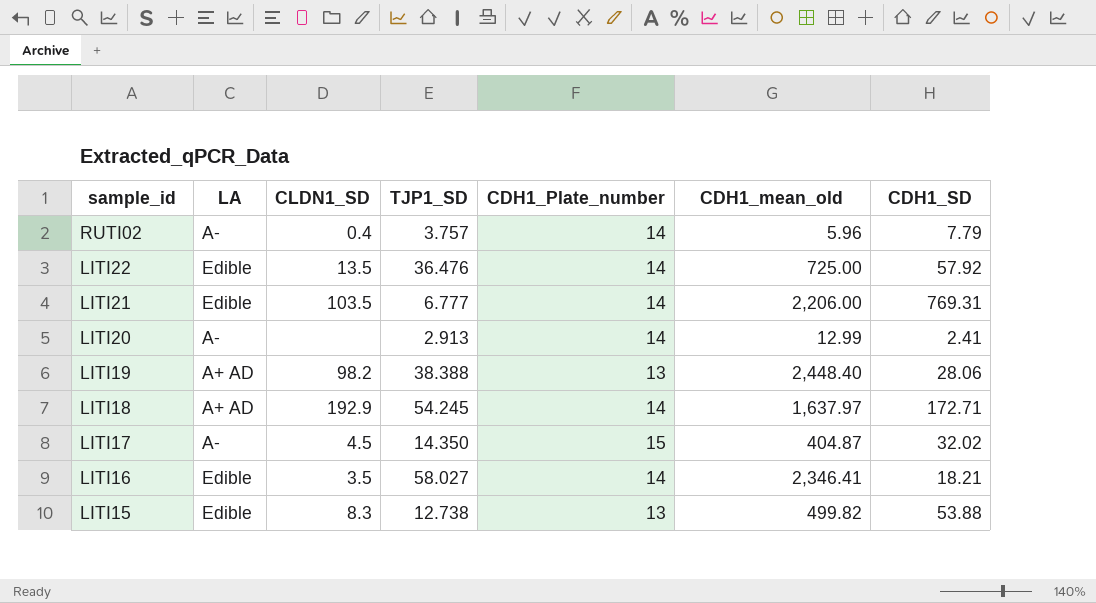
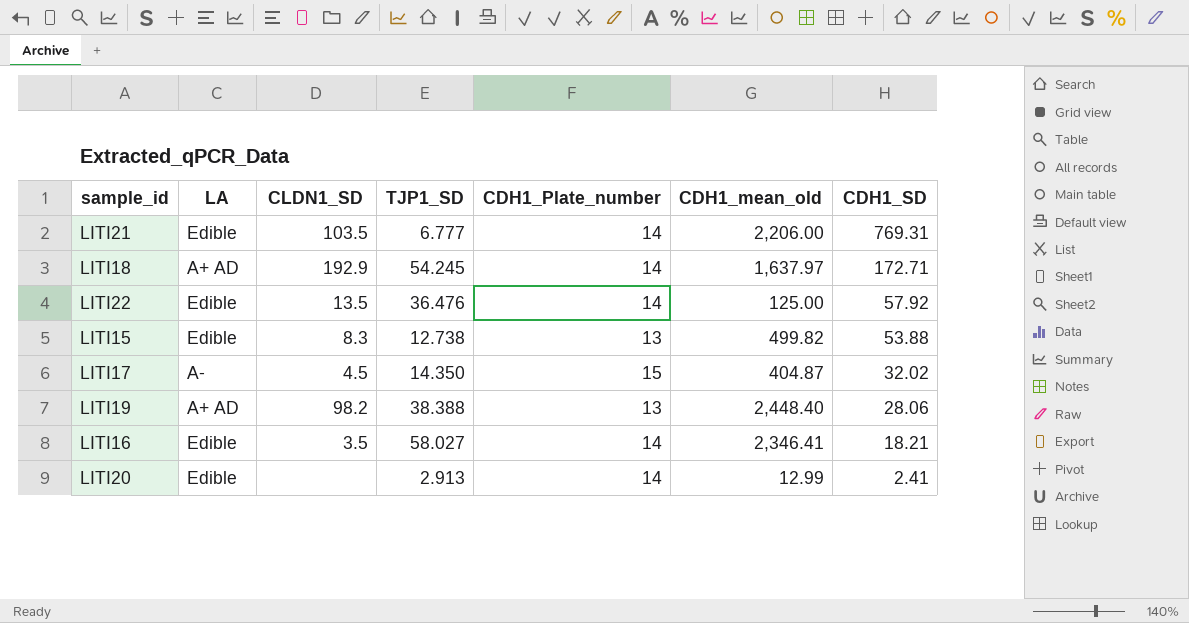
row order: sample_id descending -> CDH1_SD descending
row RUTI02: A- | 0.4 | 3.757 | 14 | 5.96 | 7.79 -> none
LITI22 | CDH1_mean_old: 725.00 -> 125.00
LITI20 | LA: A- -> Edible

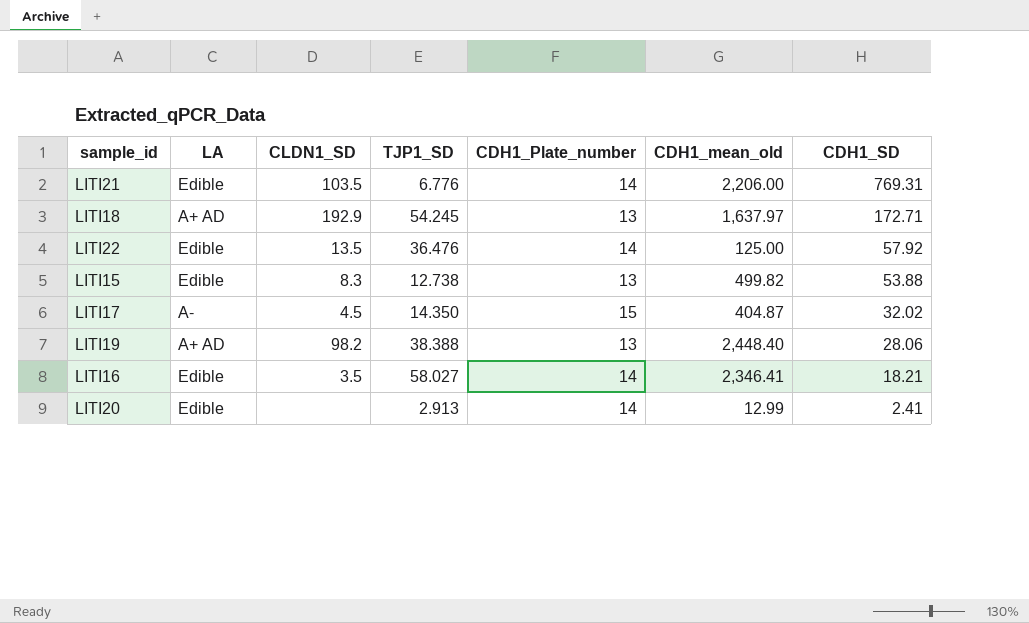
LITI21 | TJP1_SD: 6.777 -> 6.776
LITI18 | CDH1_Plate_number: 14 -> 13

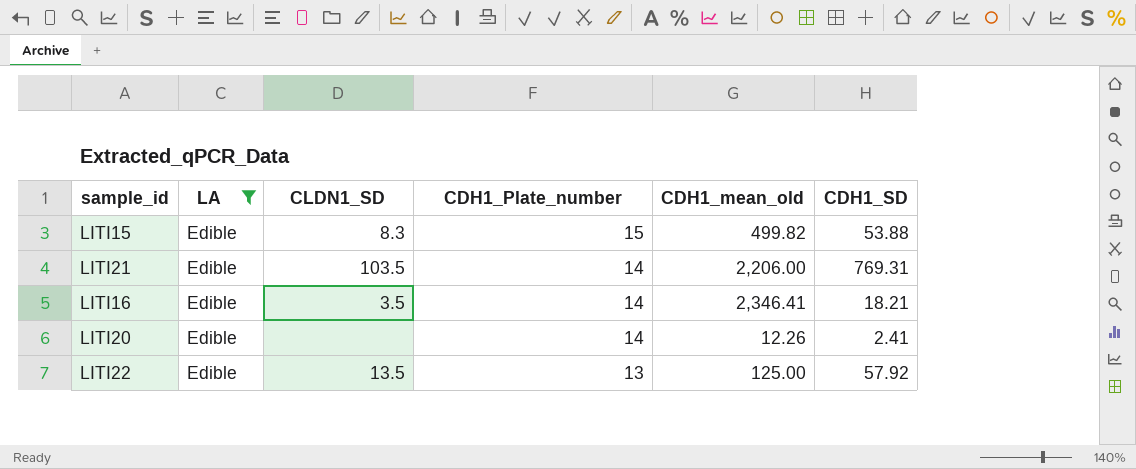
filter: none -> LA = Edible
row order: CDH1_SD descending -> CDH1_Plate_number descending
column TJP1_SD | position: 4 -> none
LITI15 | CDH1_Plate_number: 13 -> 15
LITI20 | CDH1_mean_old: 12.99 -> 12.26
LITI22 | CDH1_Plate_number: 14 -> 13

